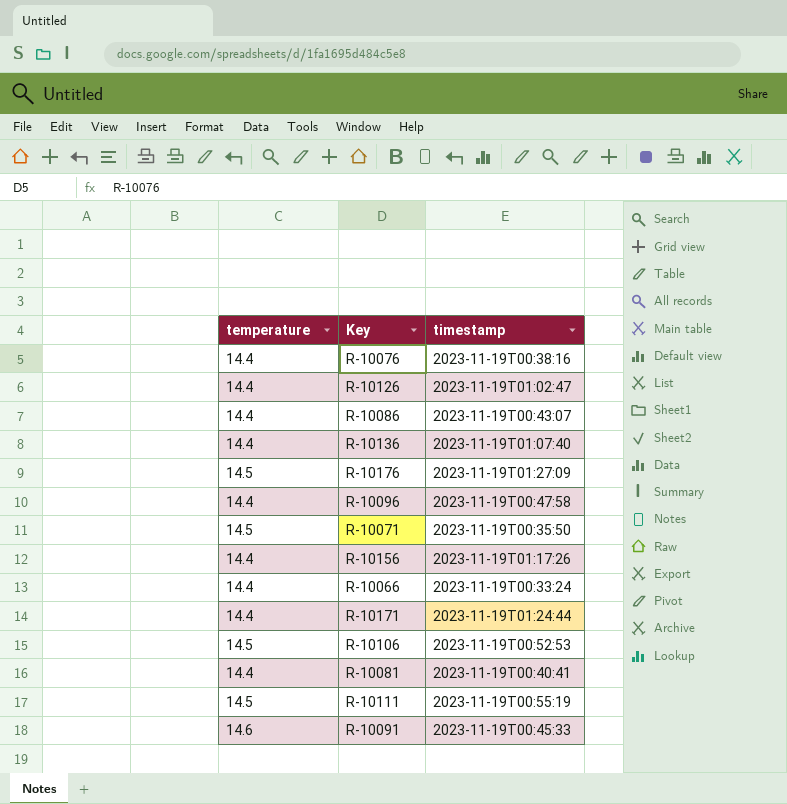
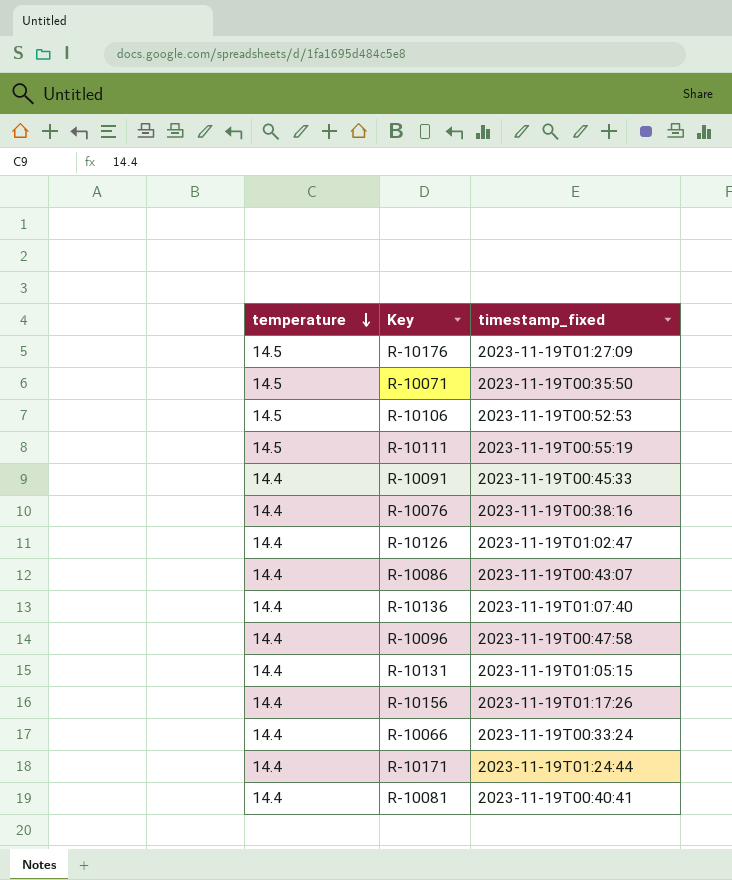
row order: none -> temperature descending
column name: timestamp -> timestamp_fixed
R-10091 | temperature: 14.6 -> 14.4
row R-10131: none -> 14.4 | 2023-11-19T01:05:15

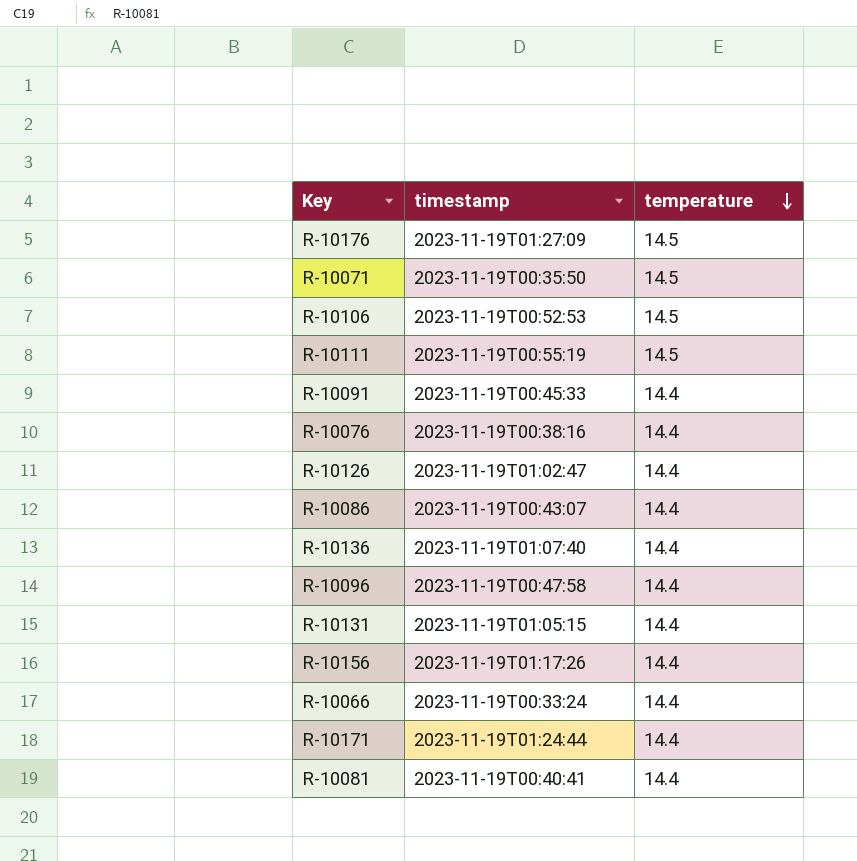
column name: timestamp_fixed -> timestamp
column temperature | position: 1 -> 3

